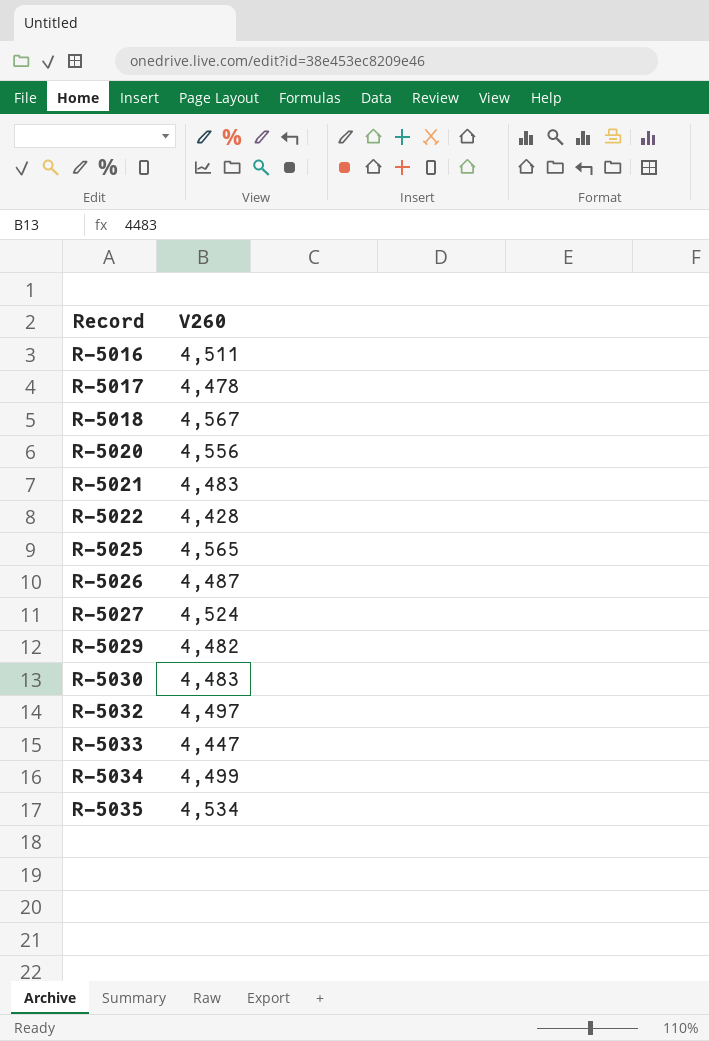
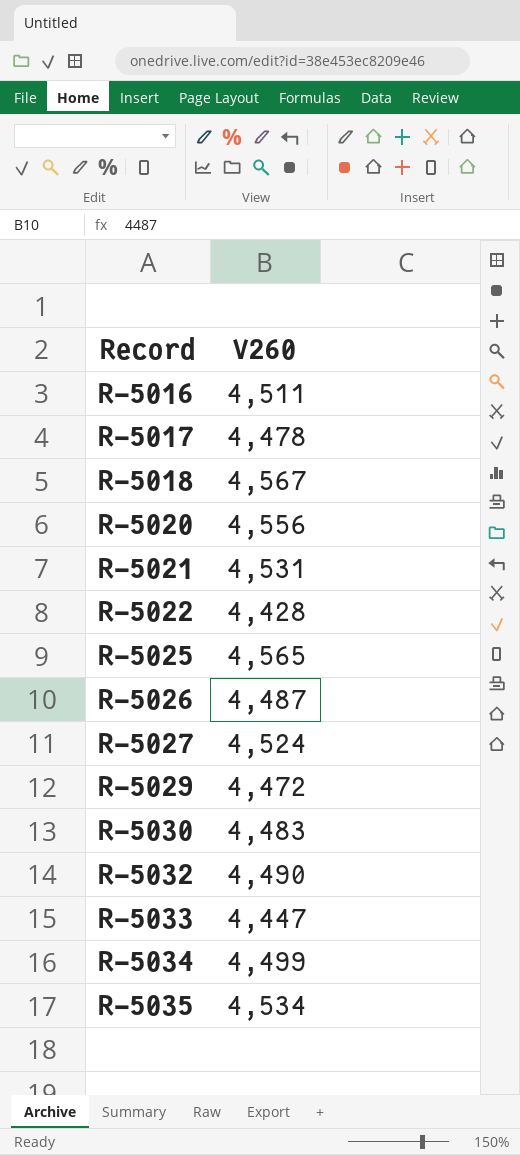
R-5021 | V260: 4,483 -> 4,531
R-5029 | V260: 4,482 -> 4,472
R-5032 | V260: 4,497 -> 4,490

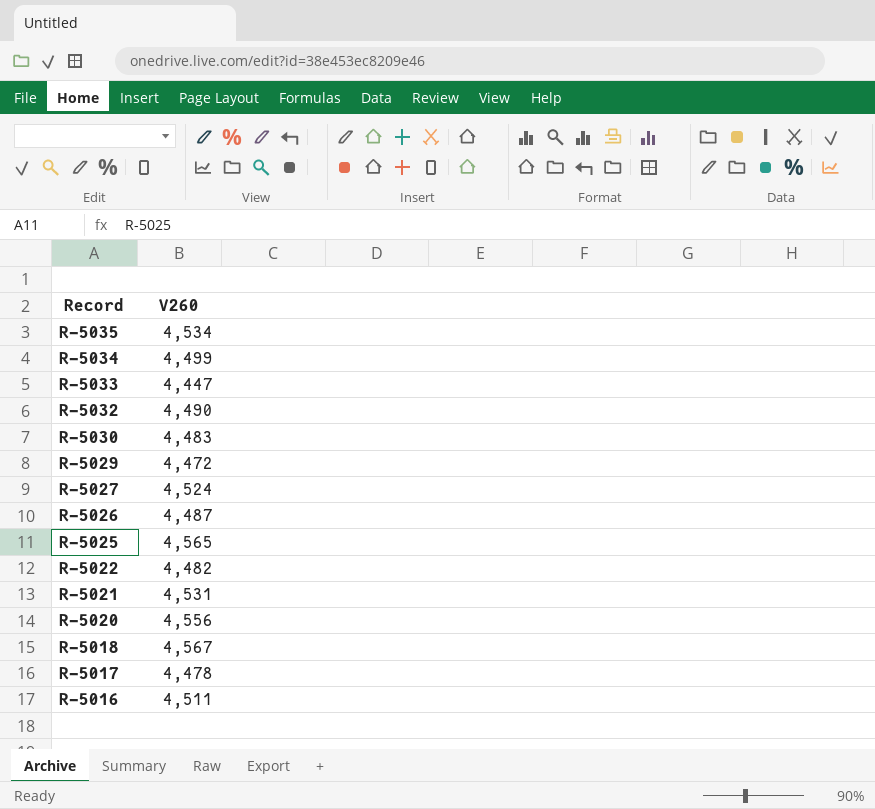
row order: Record ascending -> Record descending
R-5022 | V260: 4,428 -> 4,482

